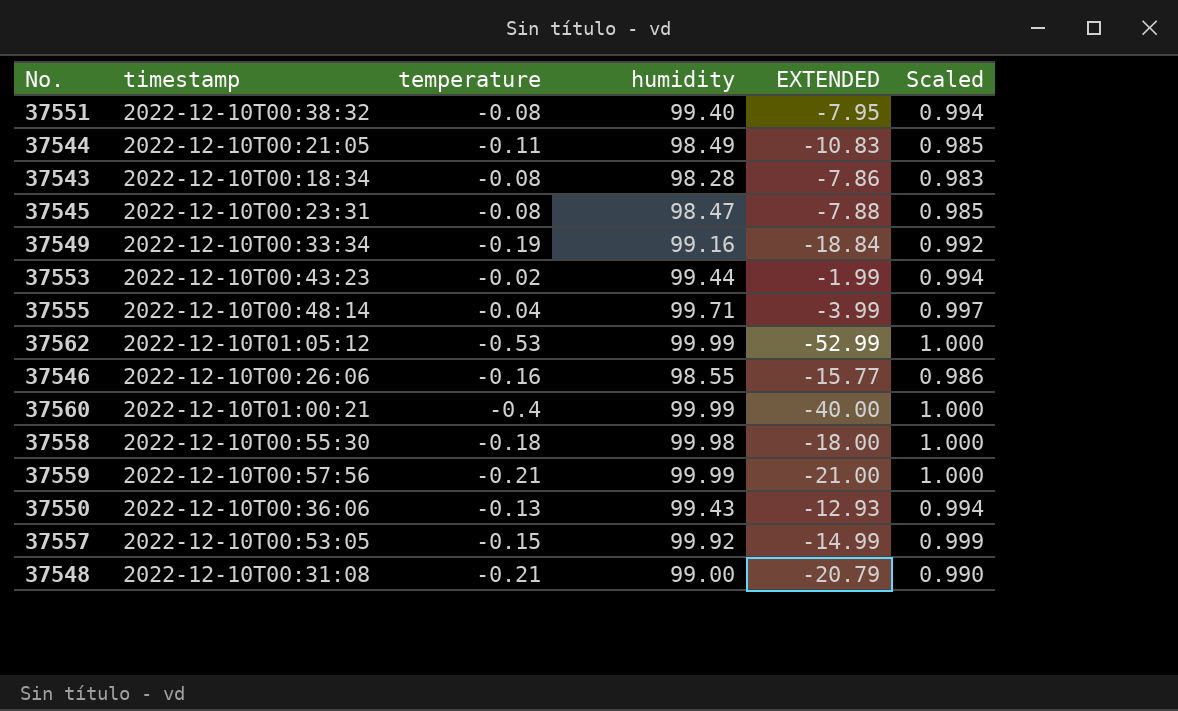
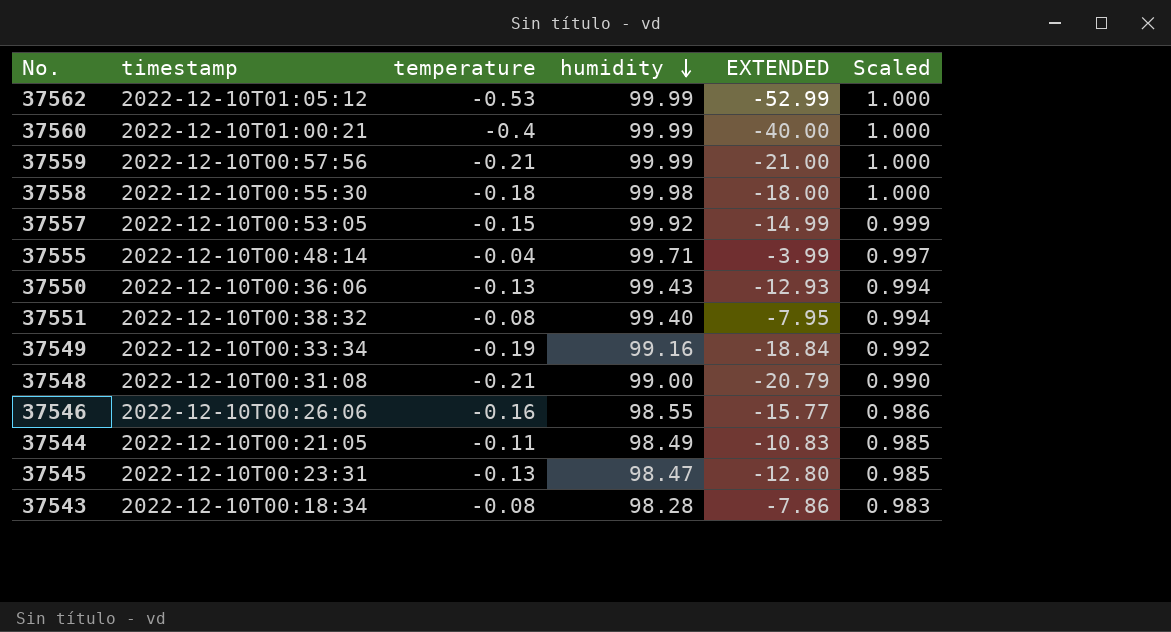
row order: none -> humidity descending
row 37553: 2022-12-10T00:43:23 | -0.02 | 99.44 | -1.99 | 0.994 -> none
37545 | temperature: -0.08 -> -0.13
37545 | EXTENDED: -7.88 -> -12.80

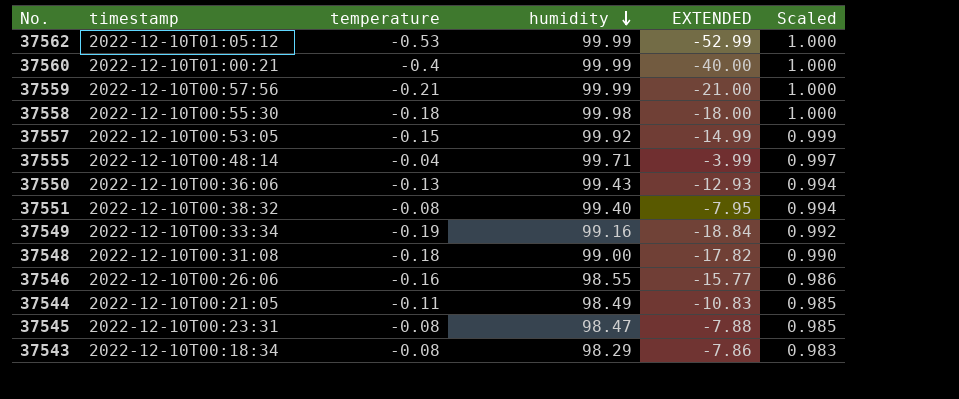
37548 | temperature: -0.21 -> -0.18
37548 | EXTENDED: -20.79 -> -17.82
37545 | temperature: -0.13 -> -0.08
37545 | EXTENDED: -12.80 -> -7.88
37543 | humidity: 98.28 -> 98.29

